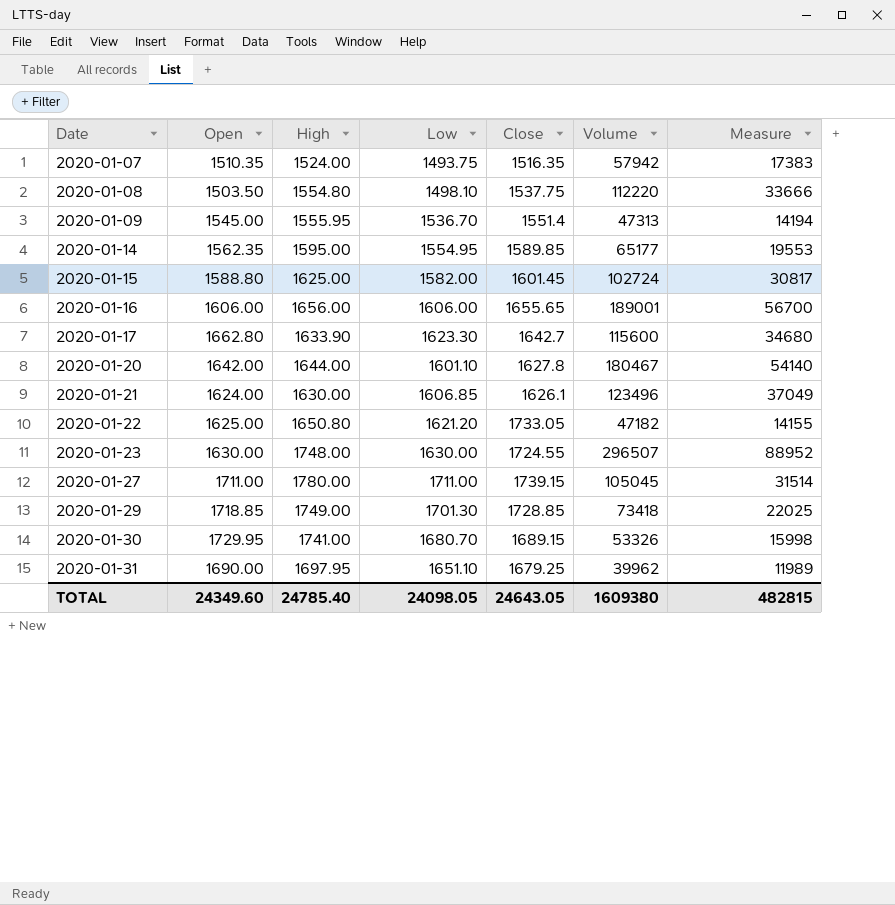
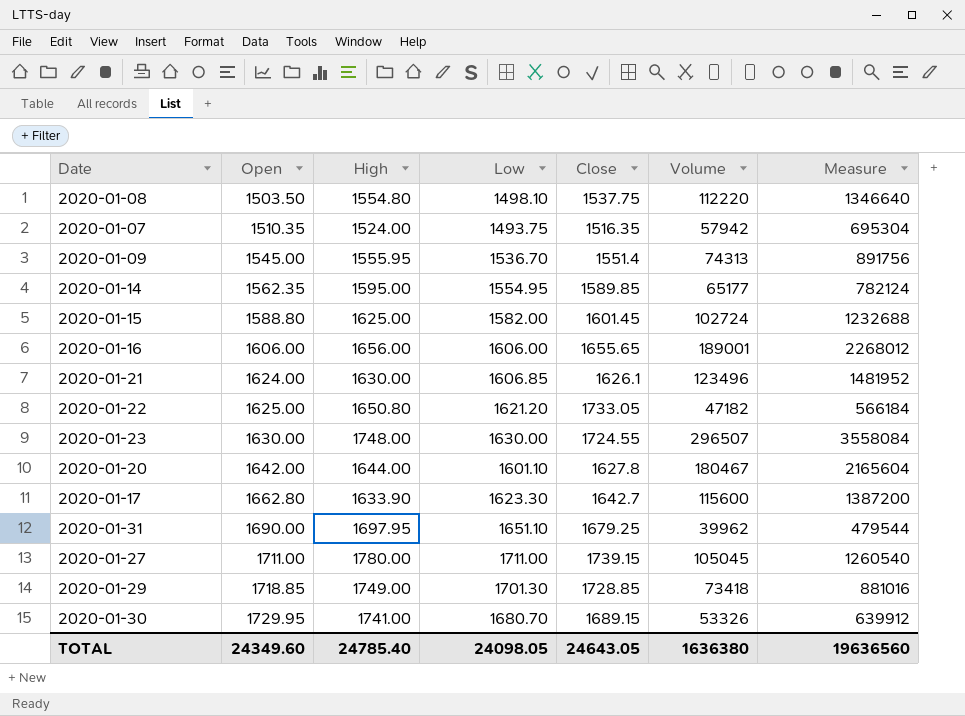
row order: Date ascending -> Open ascending
column Measure | formula: [Volume] * 0.3 -> [Volume] * 12
2020-01-09 | Volume: 47313 -> 74313
TOTAL | Volume: 1609380 -> 1636380
TOTAL | Measure: 482815 -> 19636560

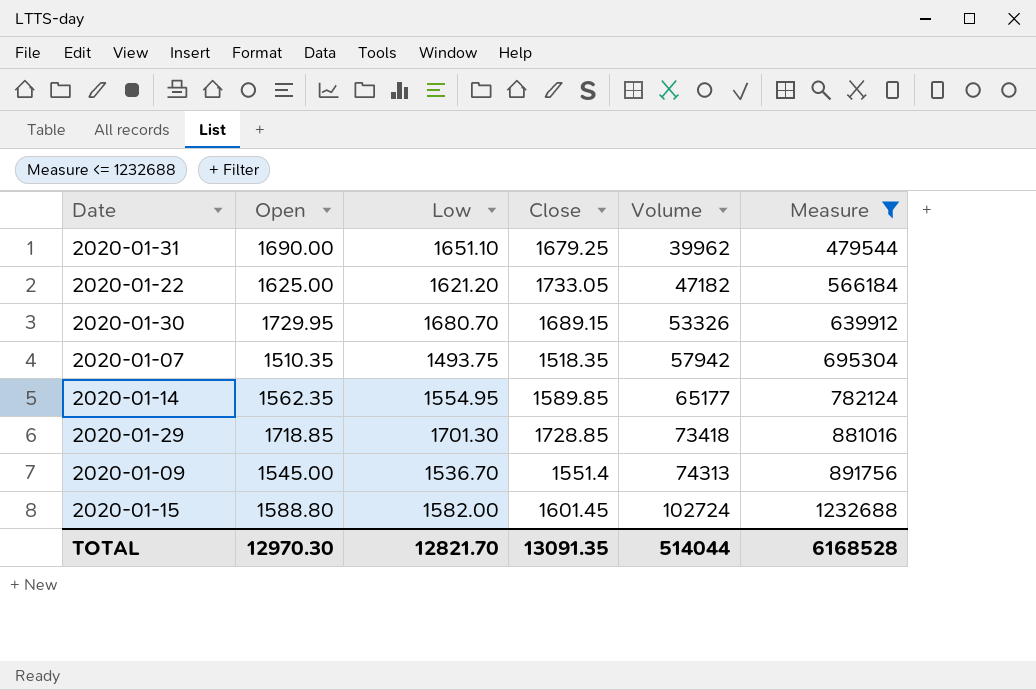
filter: none -> Measure <= 1232688
row order: Open ascending -> Volume ascending
column High | position: 3 -> none
2020-01-07 | Close: 1516.35 -> 1518.35
TOTAL | Open: 24349.60 -> 12970.30
TOTAL | Low: 24098.05 -> 12821.70
TOTAL | Close: 24643.05 -> 13091.35
TOTAL | Volume: 1636380 -> 514044
TOTAL | Measure: 19636560 -> 6168528

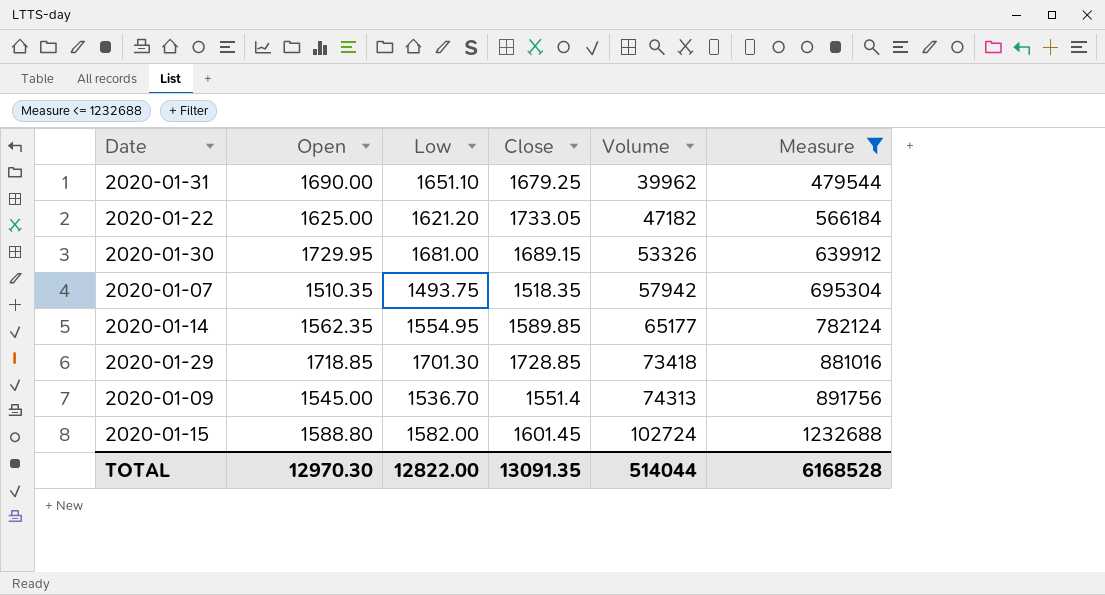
2020-01-30 | Low: 1680.70 -> 1681.00
TOTAL | Low: 12821.70 -> 12822.00

